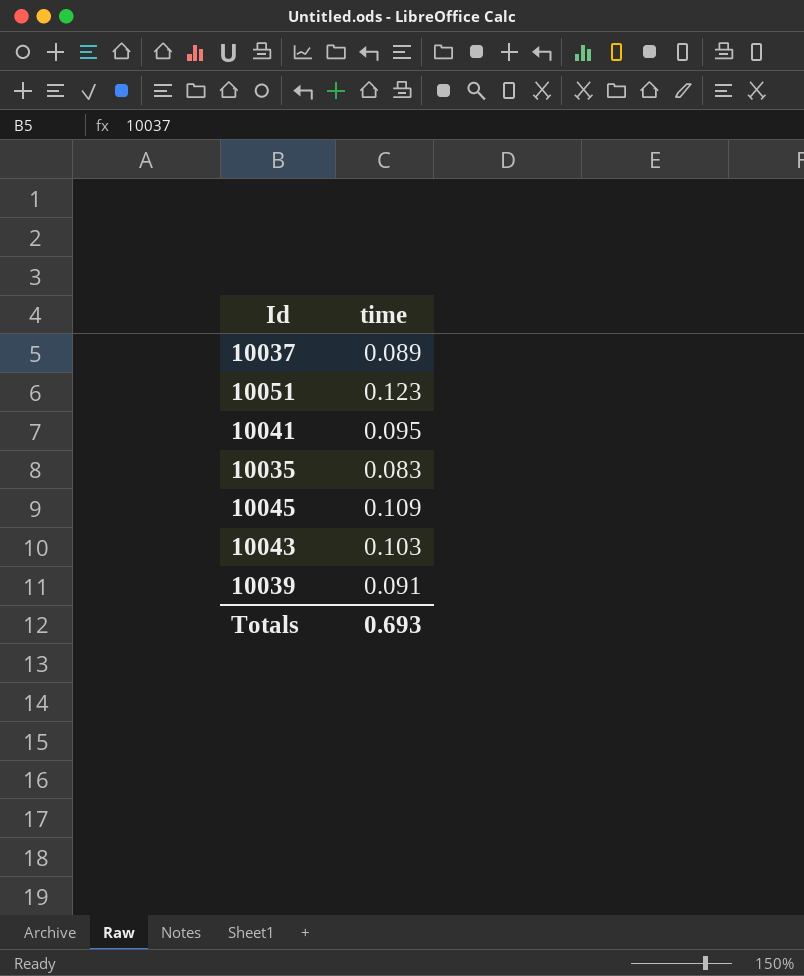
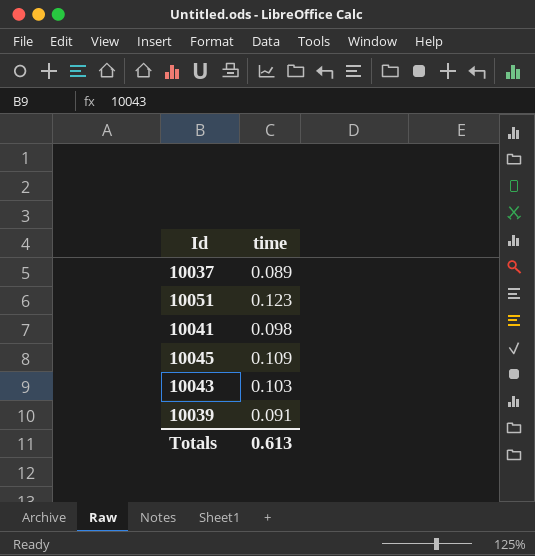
row 10035: 0.083 -> none
10041 | time: 0.095 -> 0.098
Totals | time: 0.693 -> 0.613

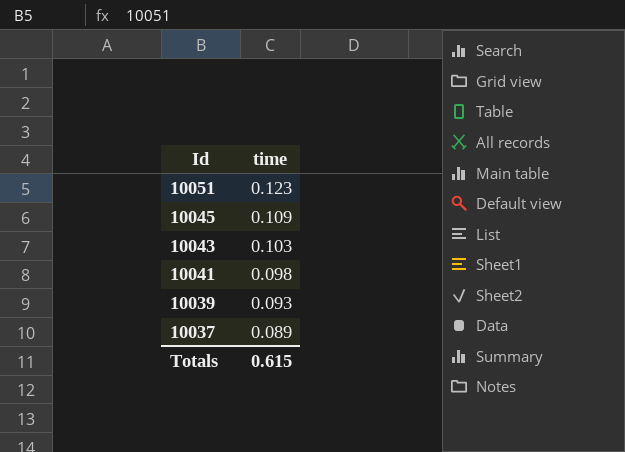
row order: none -> Id descending
10039 | time: 0.091 -> 0.093
Totals | time: 0.613 -> 0.615

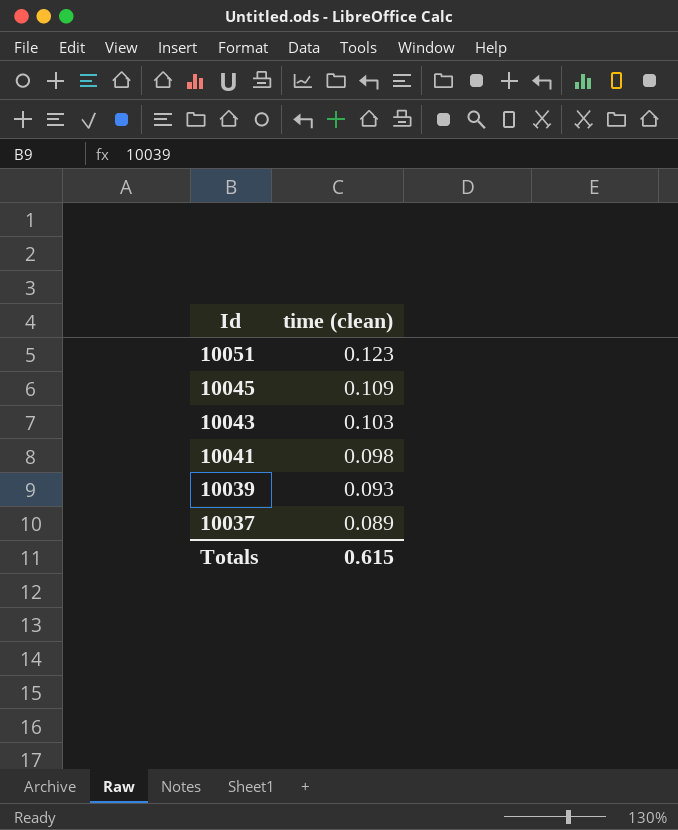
column name: time -> time (clean)

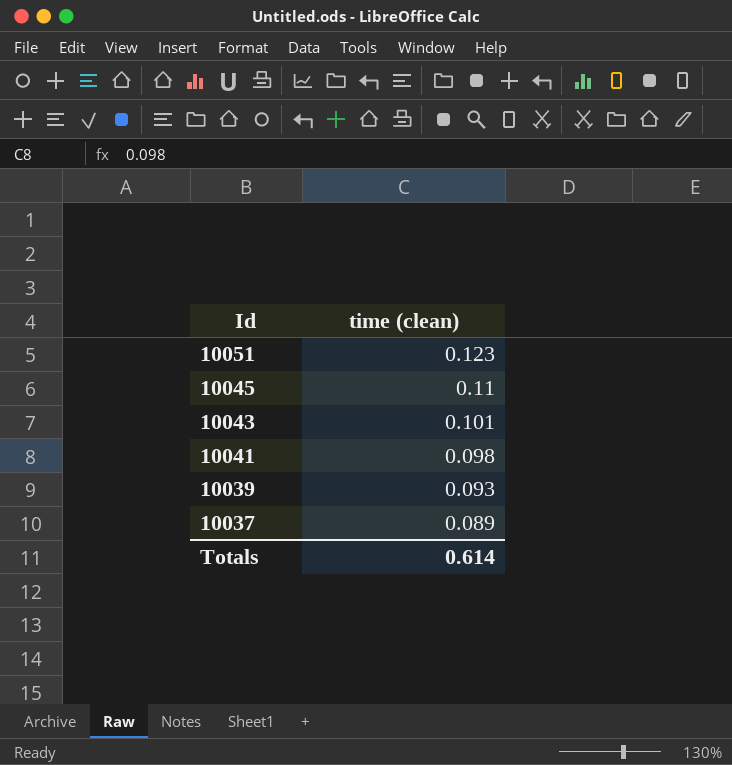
10045 | time (clean): 0.109 -> 0.11
10043 | time (clean): 0.103 -> 0.101
Totals | time (clean): 0.615 -> 0.614

